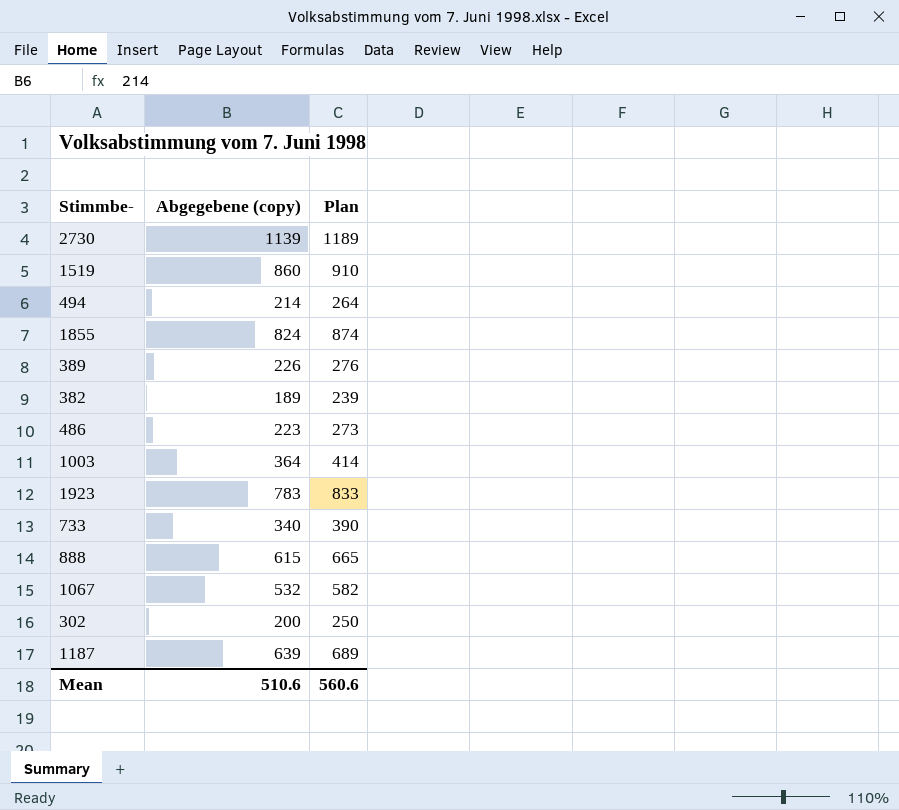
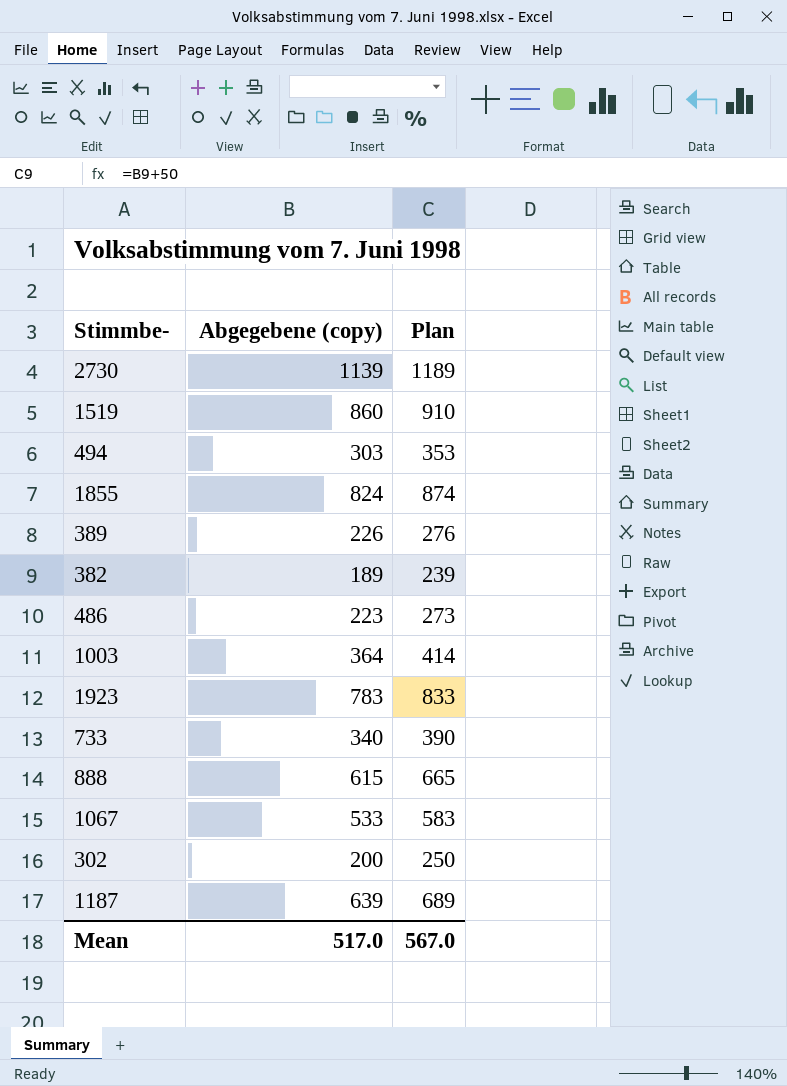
494 | Abgegebene (copy): 214 -> 303
494 | Plan: 264 -> 353
1067 | Abgegebene (copy): 532 -> 533
1067 | Plan: 582 -> 583
Mean | Abgegebene (copy): 510.6 -> 517.0
Mean | Plan: 560.6 -> 567.0

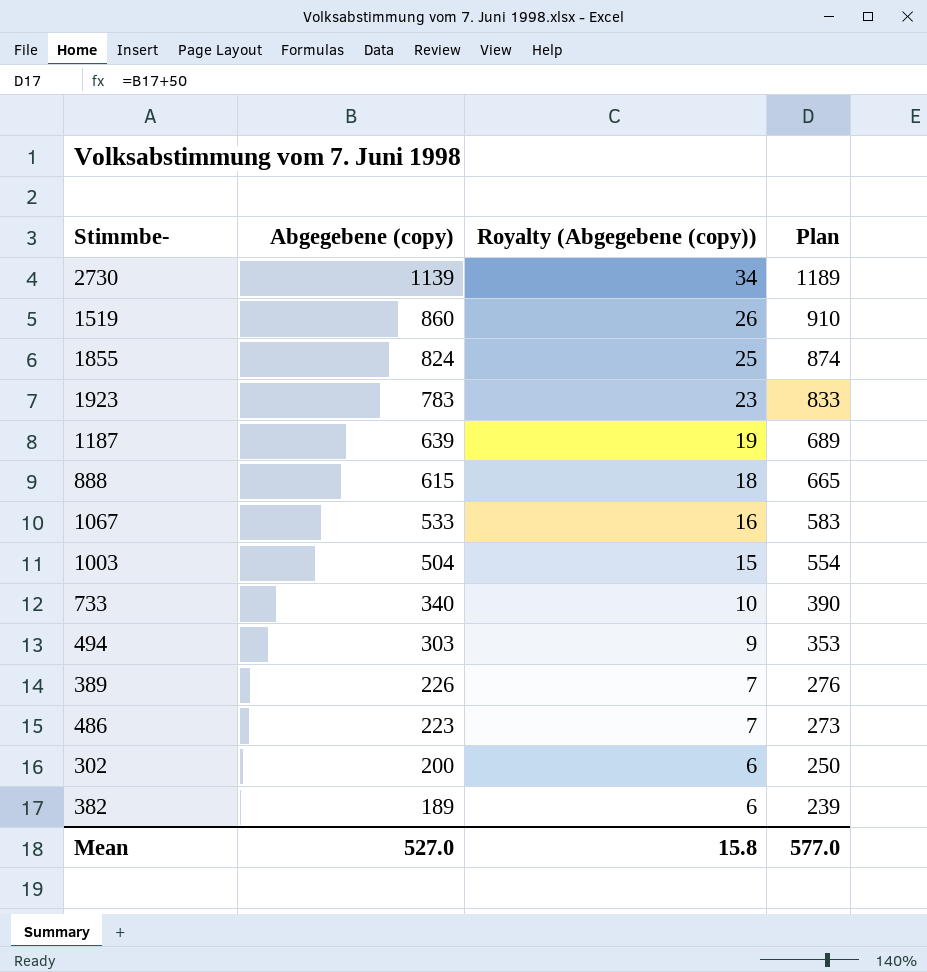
row order: none -> Abgegebene (copy) descending
column Royalty (Abgegebene (copy)) | formula: none -> [Abgegebene (copy)] * 0.03
1003 | Abgegebene (copy): 364 -> 504
1003 | Plan: 414 -> 554
Mean | Abgegebene (copy): 517.0 -> 527.0
Mean | Plan: 567.0 -> 577.0

